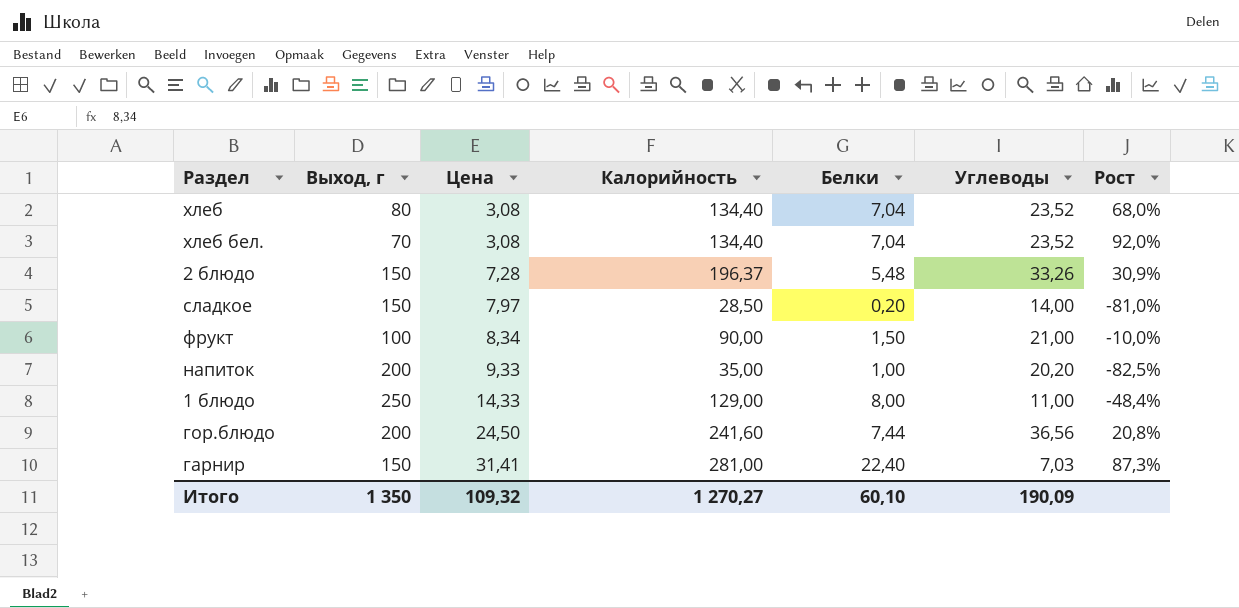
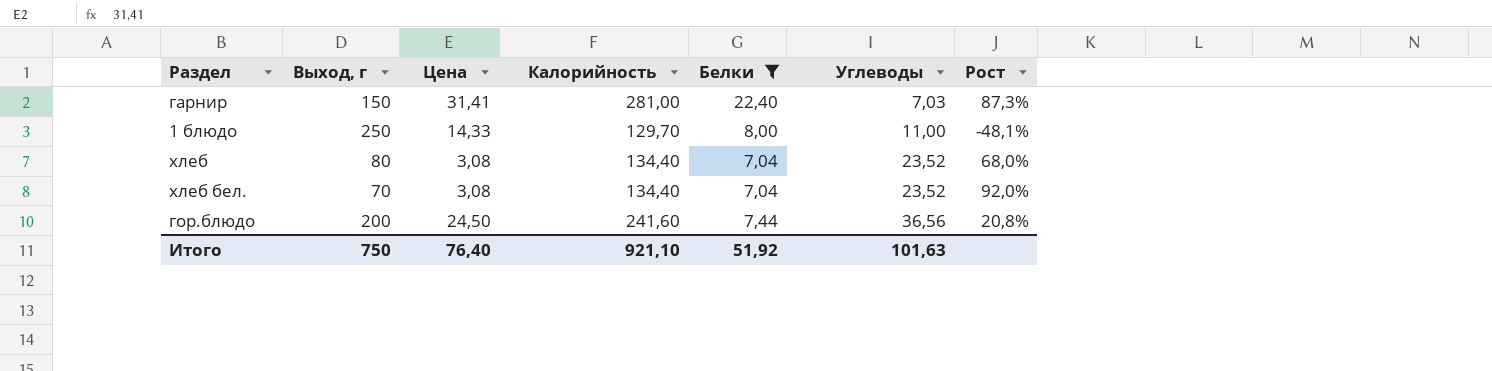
filter: none -> Белки >= 7,04
row order: Цена ascending -> Углеводы ascending
1 блюдо | Калорийность: 129,00 -> 129,70
1 блюдо | Рост: -48,4% -> -48,1%
Итого | Выход, г: 1 350 -> 750
Итого | Цена: 109,32 -> 76,40
Итого | Калорийность: 1 270,27 -> 921,10
Итого | Белки: 60,10 -> 51,92
Итого | Углеводы: 190,09 -> 101,63

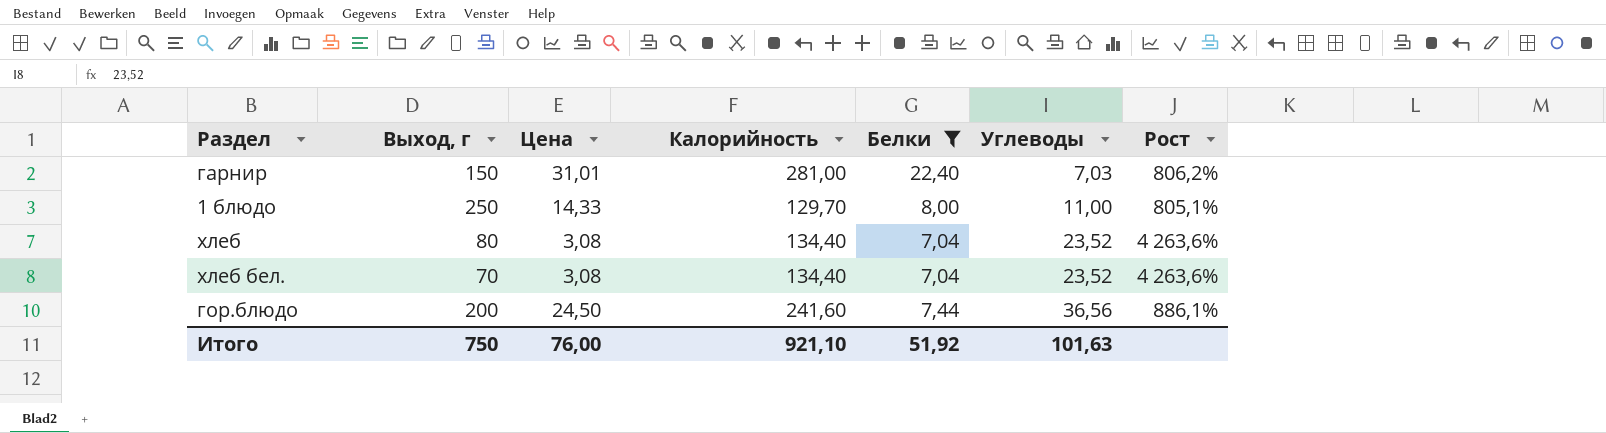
column Рост | formula: ([Калорийность] - [Выход, г]) / [Выход, г] -> ([Калорийность] - [Цена]) / [Цена]
гарнир | Цена: 31,41 -> 31,01
Итого | Цена: 76,40 -> 76,00

